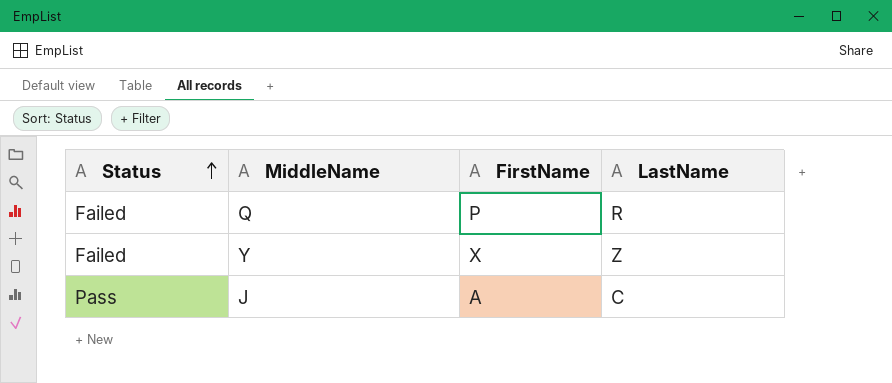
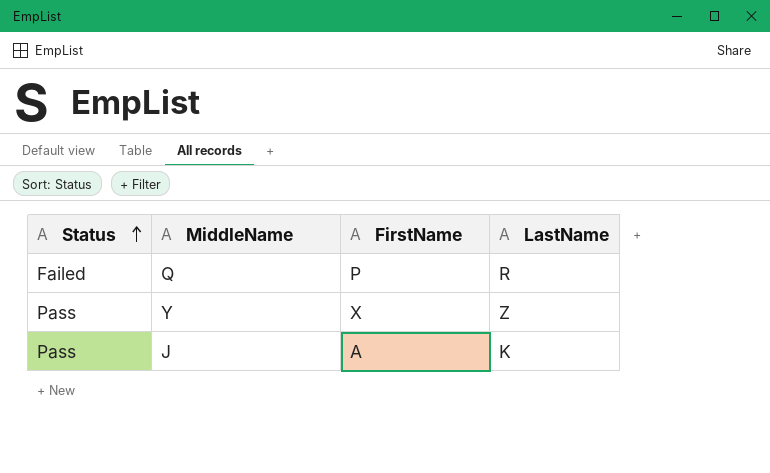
Y | Status: Failed -> Pass
J | LastName: C -> K

